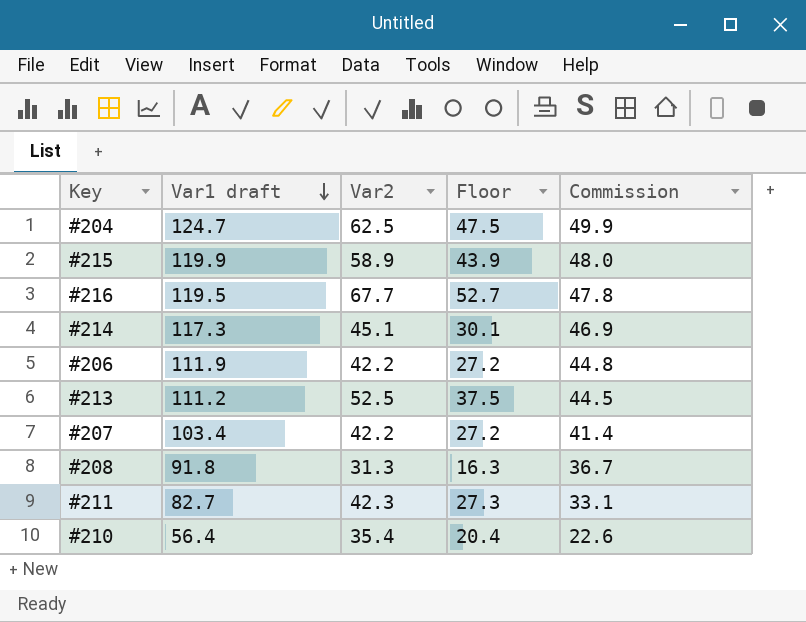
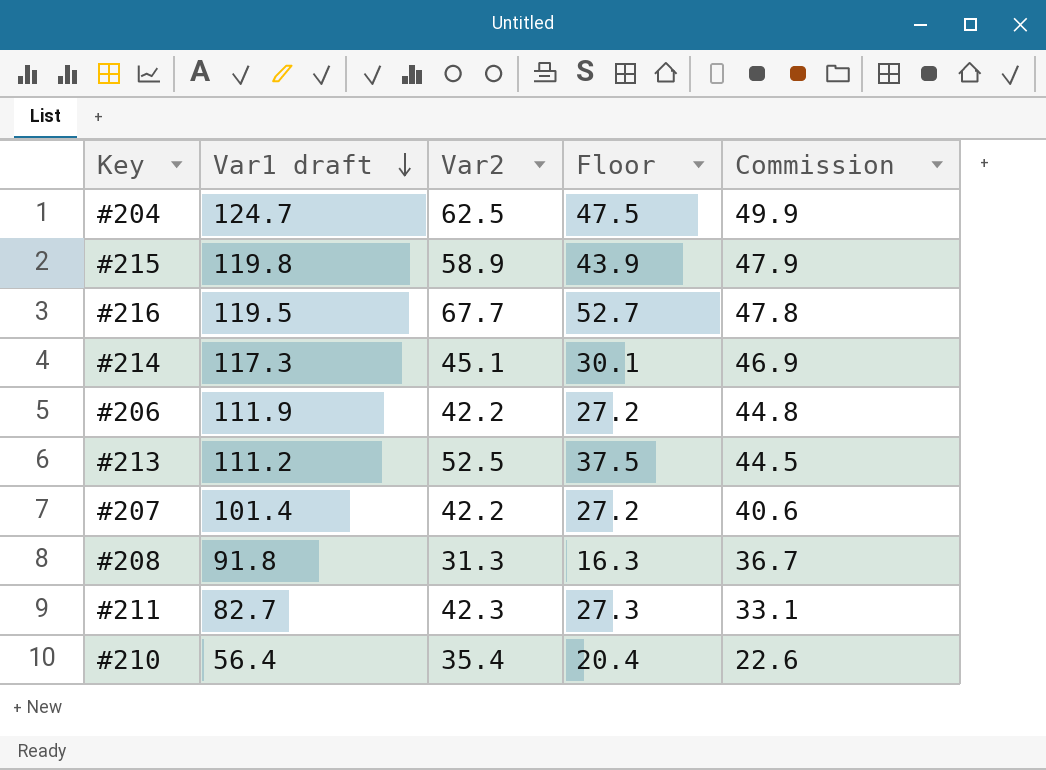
#215 | Var1 draft: 119.9 -> 119.8
#215 | Commission: 48.0 -> 47.9
#207 | Var1 draft: 103.4 -> 101.4
#207 | Commission: 41.4 -> 40.6

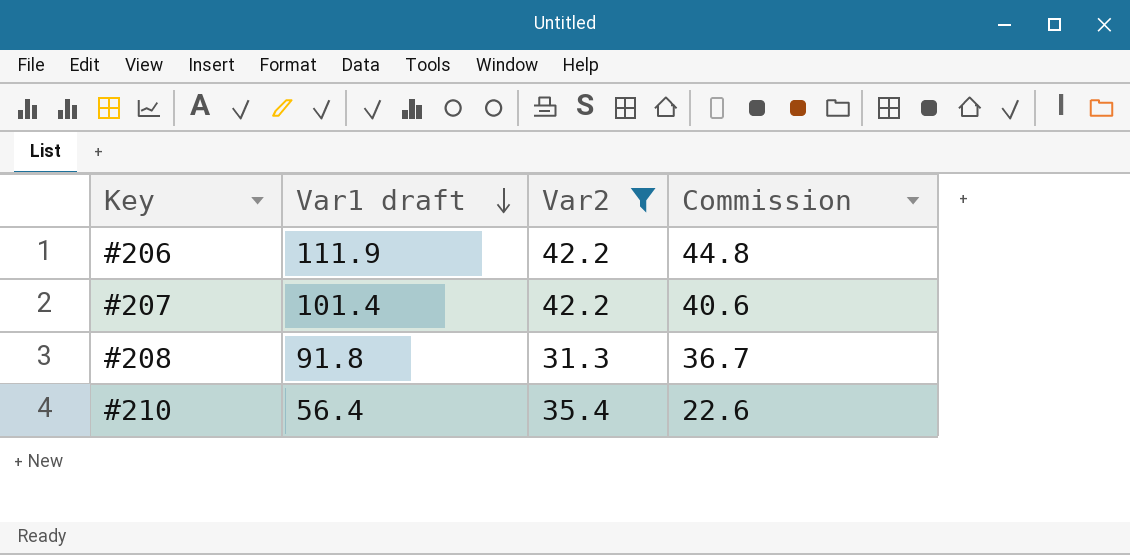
filter: none -> Var2 <= 42.2
column Floor | formula: [Var2] - 15 -> none

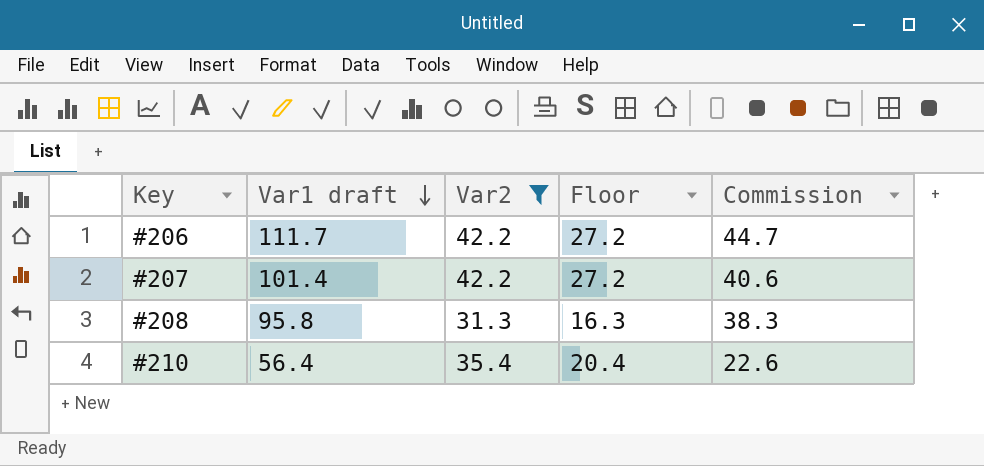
column Floor | formula: none -> [Var2] - 15
#206 | Var1 draft: 111.9 -> 111.7
#206 | Commission: 44.8 -> 44.7
#208 | Var1 draft: 91.8 -> 95.8
#208 | Commission: 36.7 -> 38.3

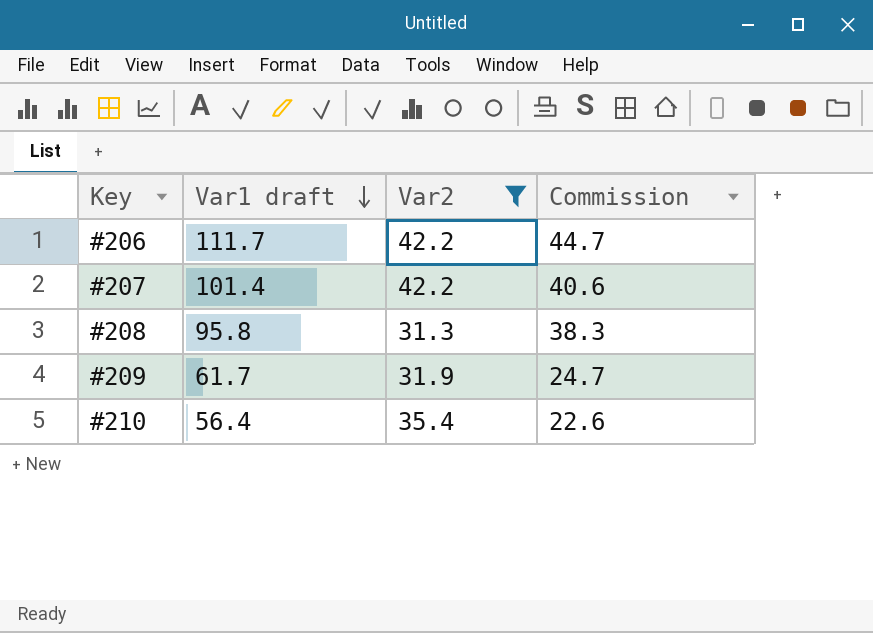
column Floor | formula: [Var2] - 15 -> none
row #209: none -> 61.7 | 31.9 | 24.7

